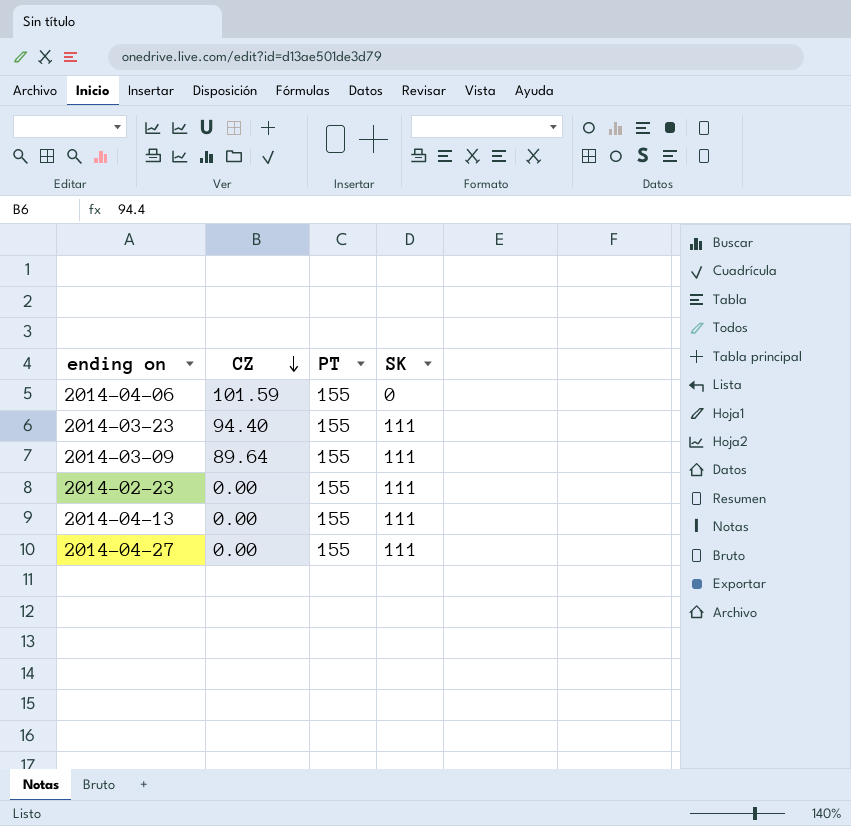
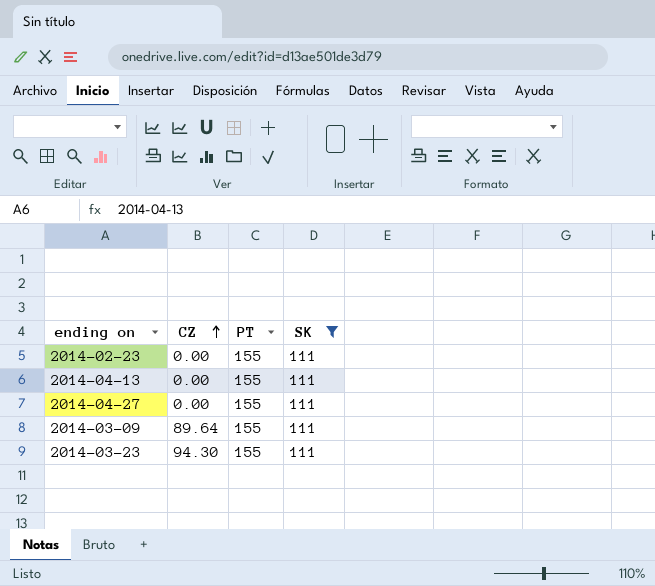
filter: none -> SK = 111
row order: CZ descending -> CZ ascending
2014-03-23 | CZ: 94.40 -> 94.30

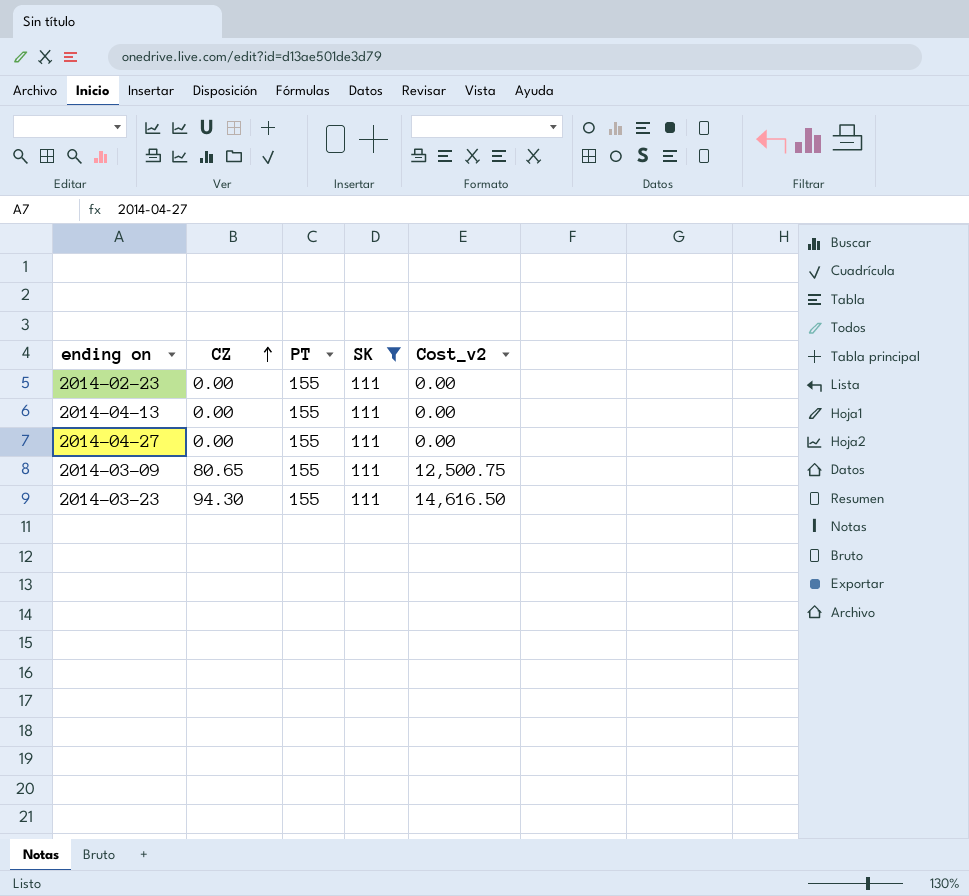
column Cost_v2 | formula: none -> [CZ] * [PT]
2014-03-09 | CZ: 89.64 -> 80.65

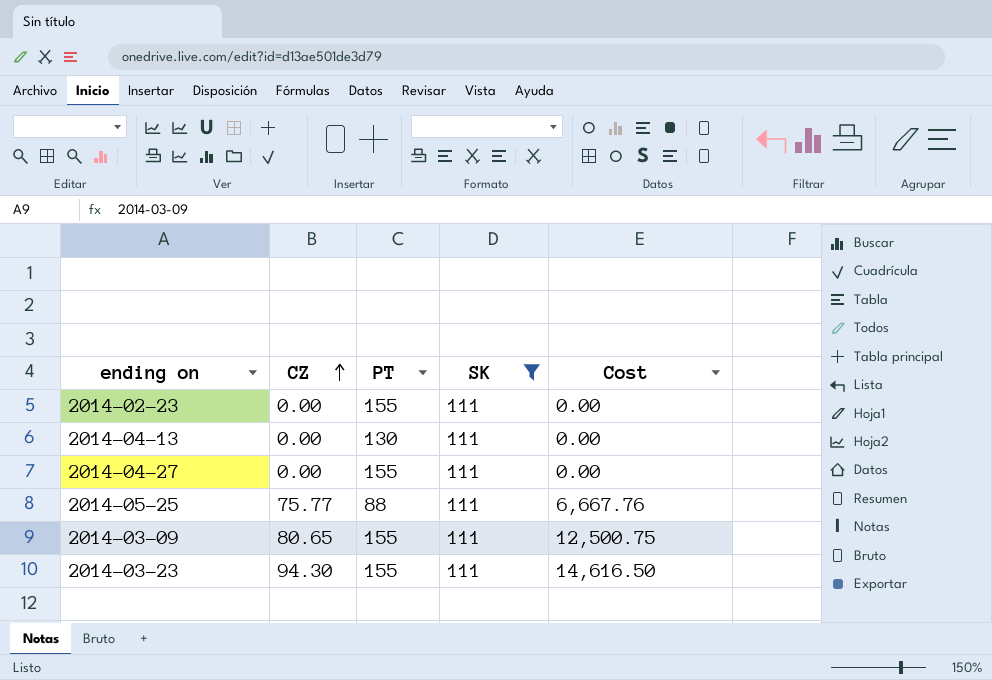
column name: Cost_v2 -> Cost
2014-04-13 | PT: 155 -> 130
row 2014-05-25: none -> 75.77 | 88 | 111 | 6,667.76

